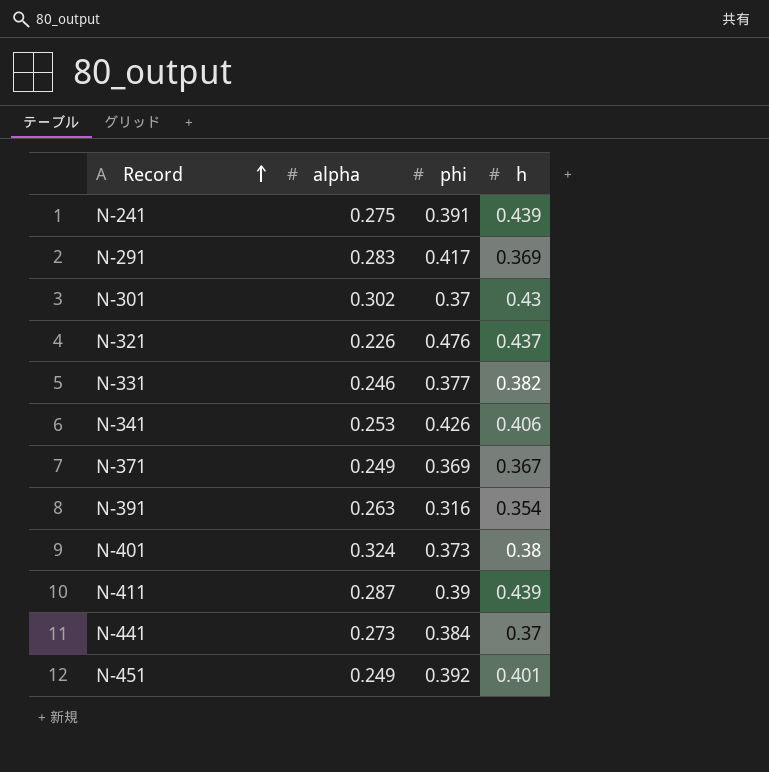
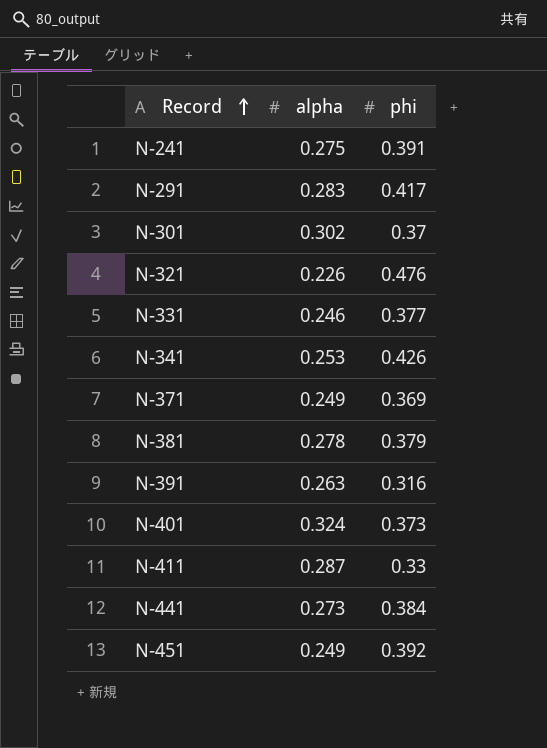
column h | position: 4 -> none
row N-381: none -> 0.278 | 0.379
N-411 | phi: 0.39 -> 0.33

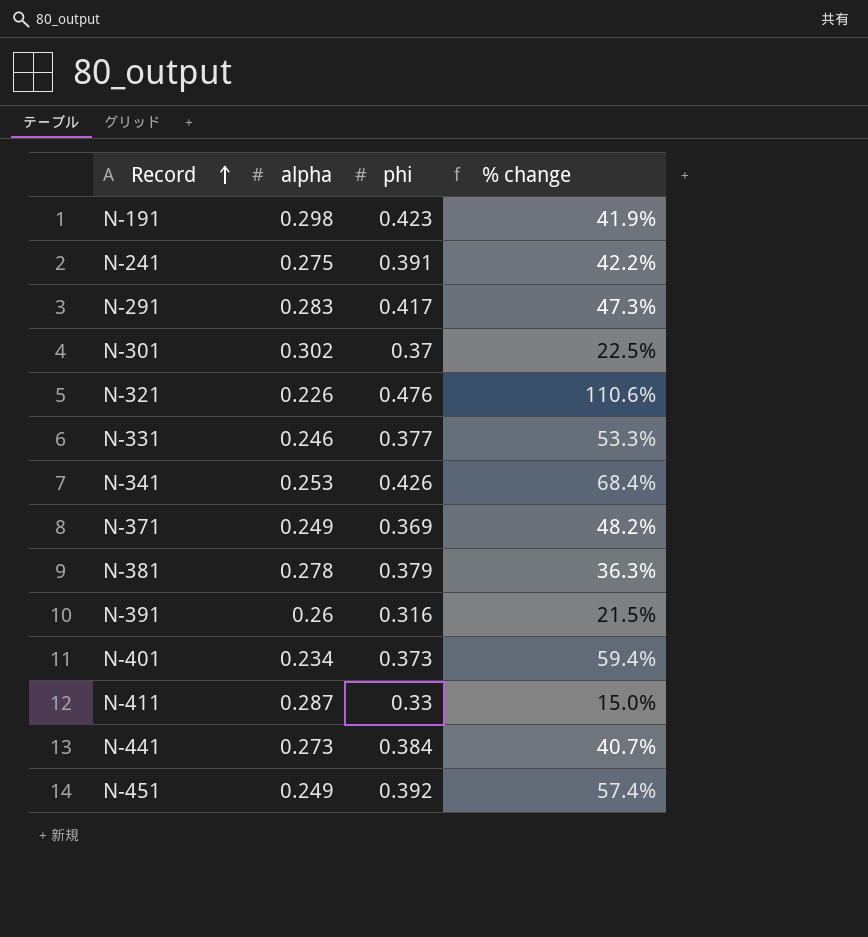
column % change | formula: none -> ([phi] - [alpha]) / [alpha]
row N-191: none -> 0.298 | 0.423 | 41.9%
N-391 | alpha: 0.263 -> 0.26
N-401 | alpha: 0.324 -> 0.234

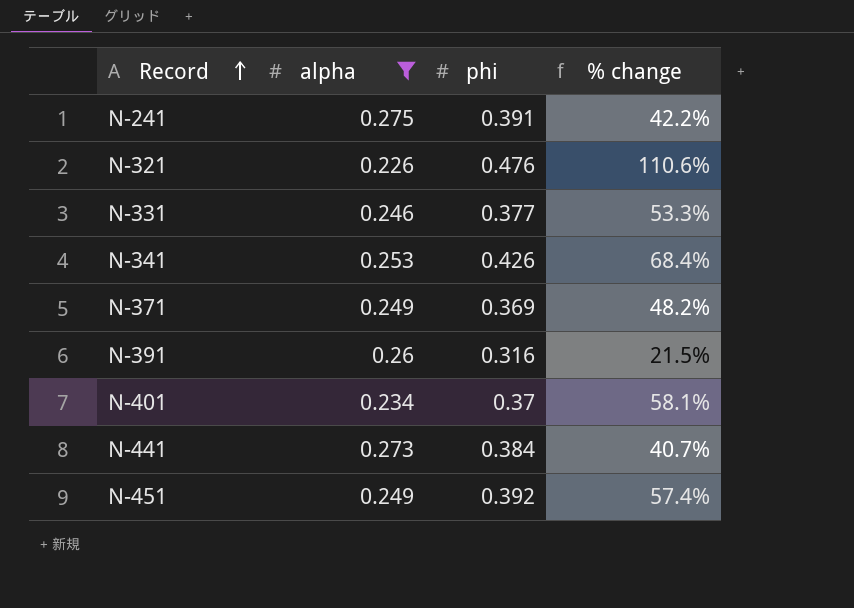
filter: none -> alpha <= 0.275
N-401 | phi: 0.373 -> 0.37
N-401 | % change: 59.4% -> 58.1%

